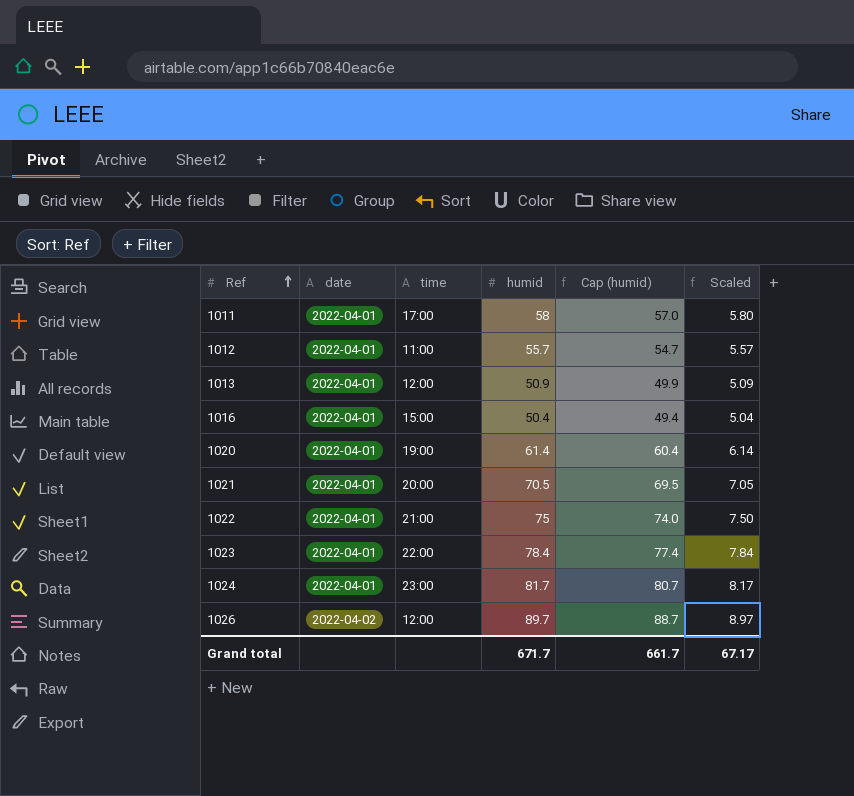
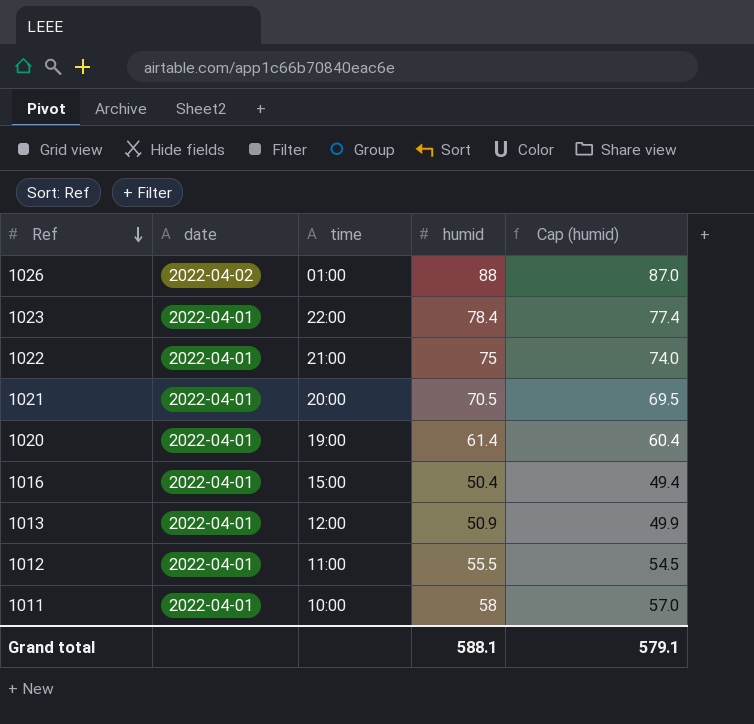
row order: Ref ascending -> Ref descending
column Scaled | formula: [humid] * 0.1 -> none
row 1024: 2022-04-01 | 23:00 | 81.7 | 80.7 | 8.17 -> none
1026 | time: 12:00 -> 01:00
1026 | humid: 89.7 -> 88
1026 | Cap (humid): 88.7 -> 87.0
1012 | humid: 55.7 -> 55.5
1012 | Cap (humid): 54.7 -> 54.5
1011 | time: 17:00 -> 10:00
Grand total | humid: 671.7 -> 588.1
Grand total | Cap (humid): 661.7 -> 579.1

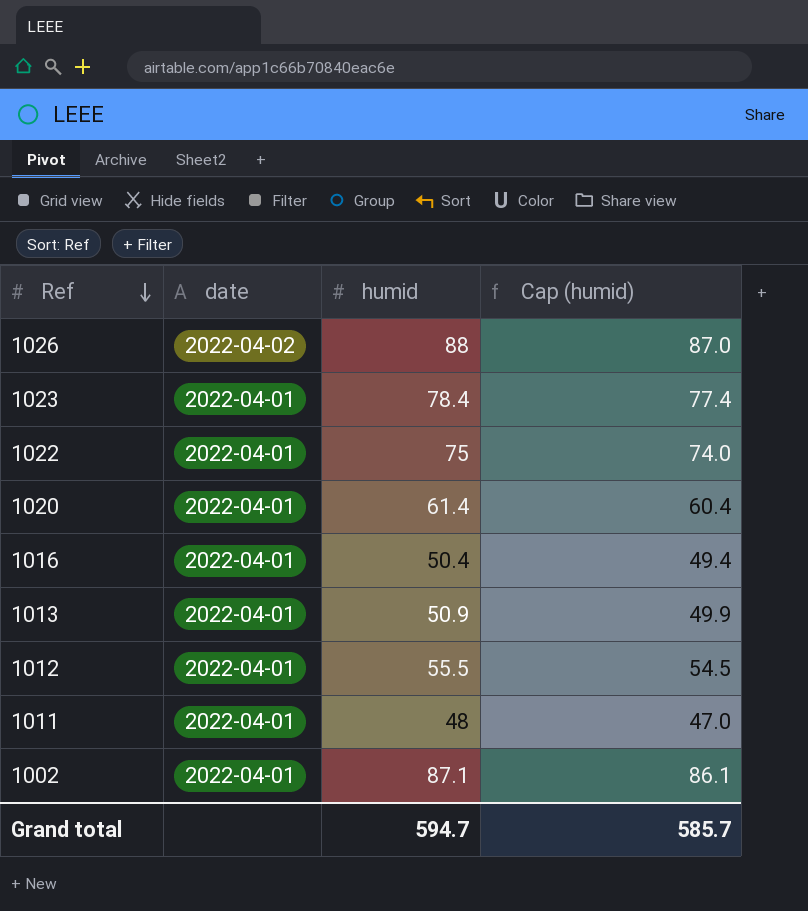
column time | position: 3 -> none
row 1021: 2022-04-01 | 20:00 | 70.5 | 69.5 -> none
1011 | humid: 58 -> 48
1011 | Cap (humid): 57.0 -> 47.0
row 1002: none -> 2022-04-01 | 87.1 | 86.1
Grand total | humid: 588.1 -> 594.7
Grand total | Cap (humid): 579.1 -> 585.7

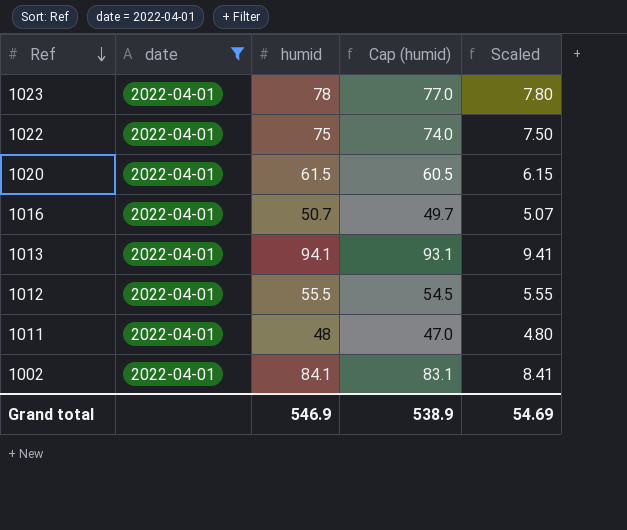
filter: none -> date = 2022-04-01
column Scaled | formula: none -> [humid] * 0.1
1023 | humid: 78.4 -> 78
1023 | Cap (humid): 77.4 -> 77.0
1020 | humid: 61.4 -> 61.5
1020 | Cap (humid): 60.4 -> 60.5
1016 | humid: 50.4 -> 50.7
1016 | Cap (humid): 49.4 -> 49.7
1013 | humid: 50.9 -> 94.1
1013 | Cap (humid): 49.9 -> 93.1
1002 | humid: 87.1 -> 84.1
1002 | Cap (humid): 86.1 -> 83.1
Grand total | humid: 594.7 -> 546.9
Grand total | Cap (humid): 585.7 -> 538.9

